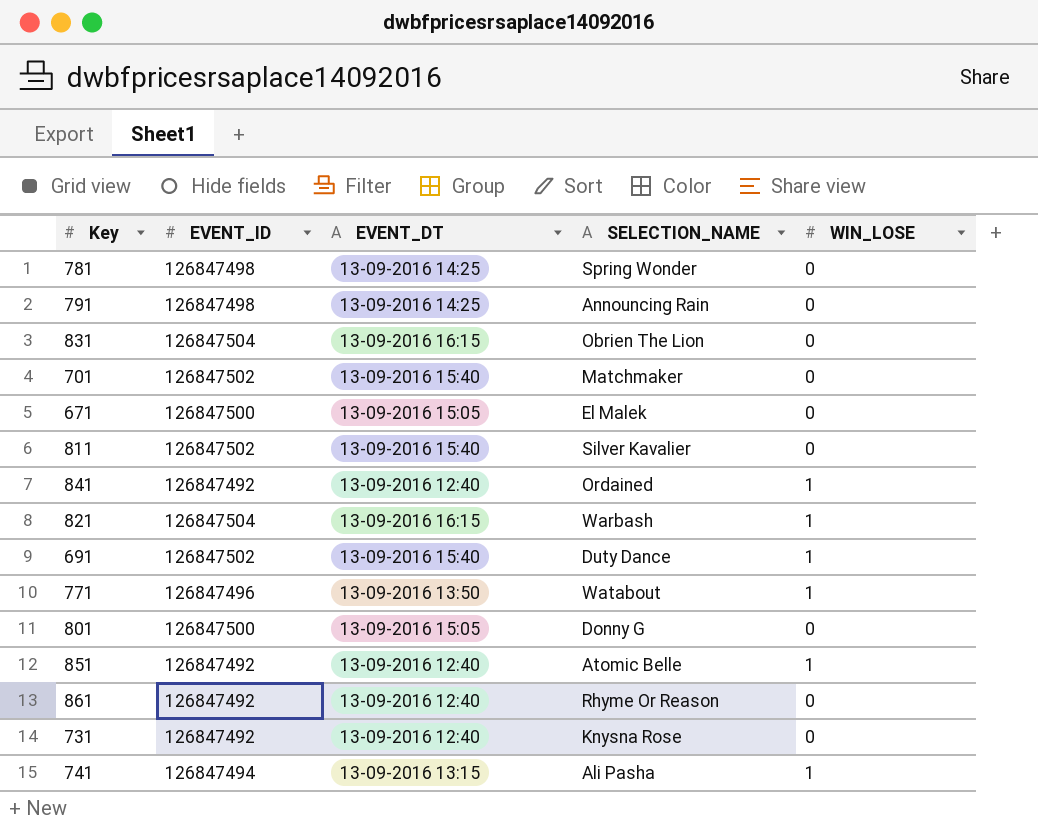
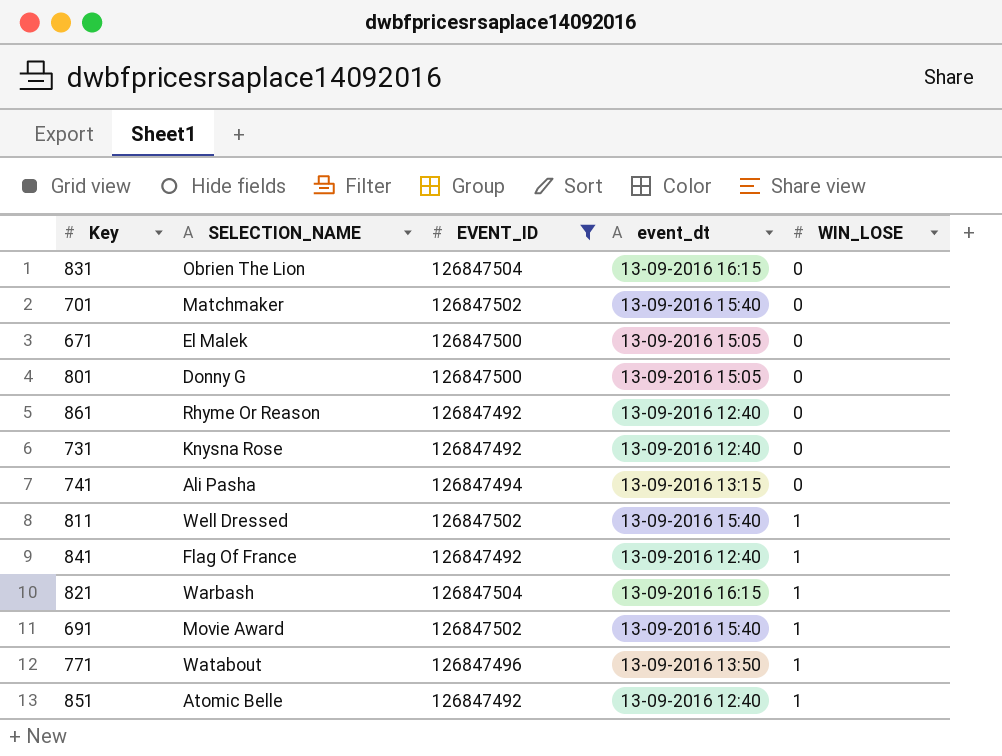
filter: none -> EVENT_ID != 126847498
row order: none -> WIN_LOSE ascending
column SELECTION_NAME | position: 4 -> 2
column name: EVENT_DT -> event_dt
741 | WIN_LOSE: 1 -> 0
811 | SELECTION_NAME: Silver Kavalier -> Well Dressed
811 | WIN_LOSE: 0 -> 1
841 | SELECTION_NAME: Ordained -> Flag Of France
691 | SELECTION_NAME: Duty Dance -> Movie Award

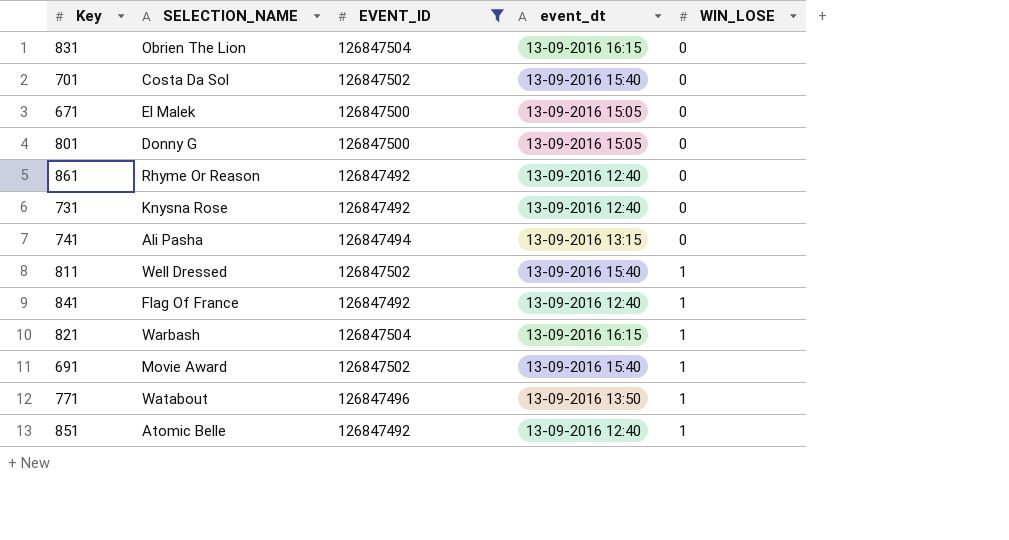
701 | SELECTION_NAME: Matchmaker -> Costa Da Sol

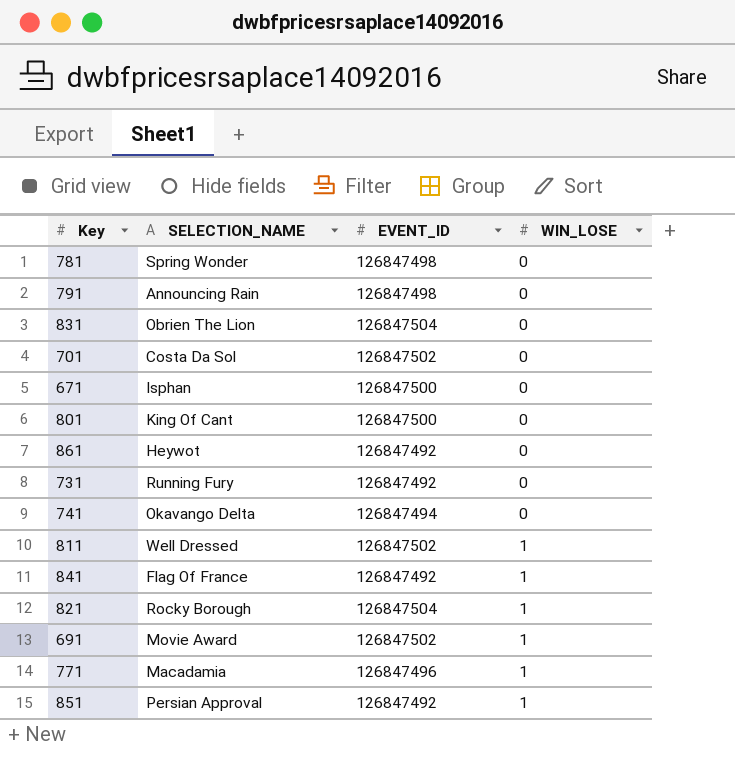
filter: EVENT_ID != 126847498 -> none
column event_dt | position: 4 -> none
671 | SELECTION_NAME: El Malek -> Isphan
801 | SELECTION_NAME: Donny G -> King Of Cant
861 | SELECTION_NAME: Rhyme Or Reason -> Heywot
731 | SELECTION_NAME: Knysna Rose -> Running Fury
741 | SELECTION_NAME: Ali Pasha -> Okavango Delta
821 | SELECTION_NAME: Warbash -> Rocky Borough
771 | SELECTION_NAME: Watabout -> Macadamia
851 | SELECTION_NAME: Atomic Belle -> Persian Approval

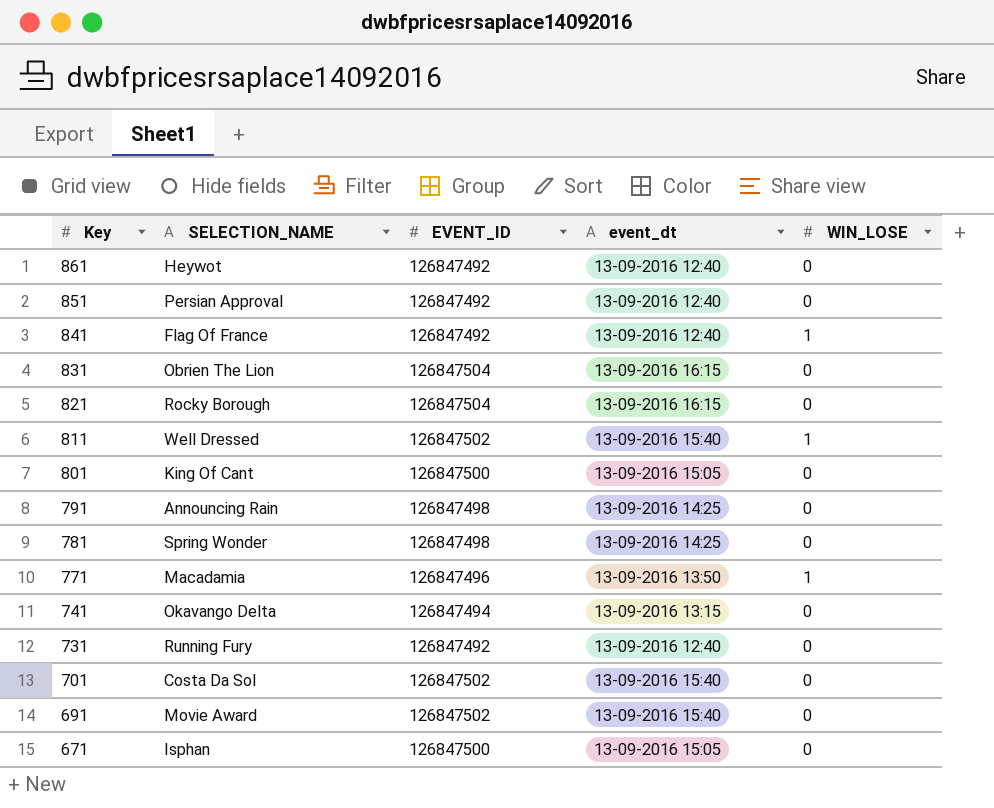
row order: WIN_LOSE ascending -> Key descending
column event_dt | position: none -> 4
851 | WIN_LOSE: 1 -> 0
821 | WIN_LOSE: 1 -> 0
691 | WIN_LOSE: 1 -> 0

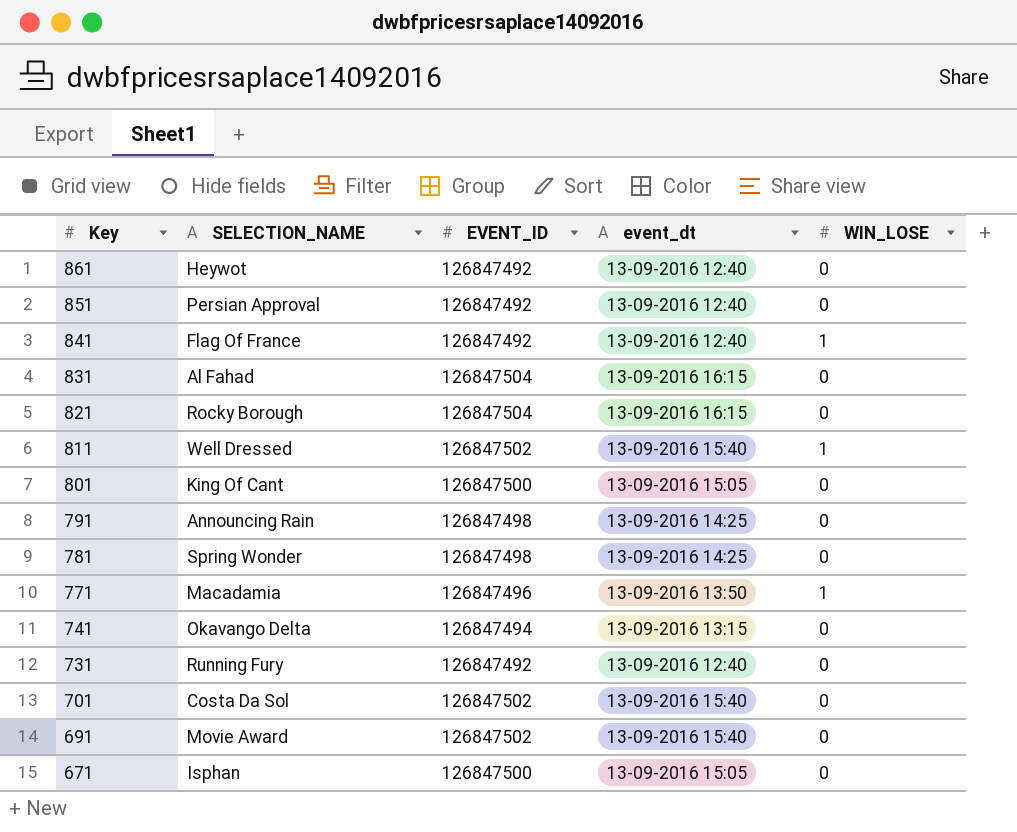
831 | SELECTION_NAME: Obrien The Lion -> Al Fahad

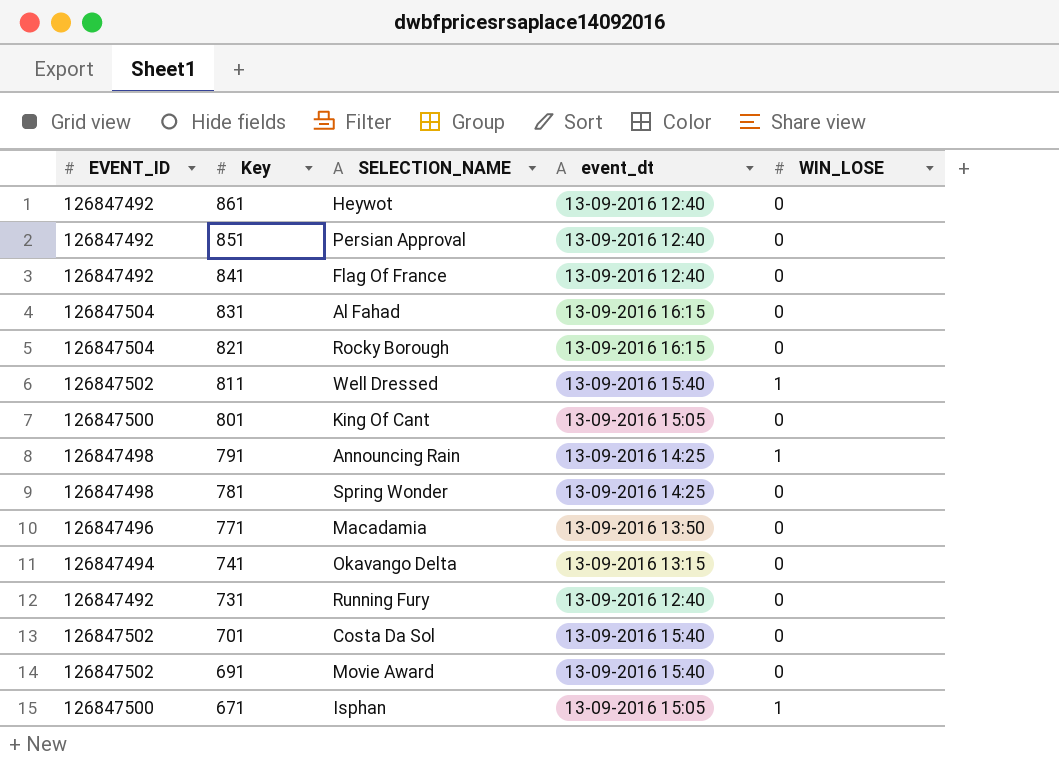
column EVENT_ID | position: 3 -> 1
841 | WIN_LOSE: 1 -> 0
791 | WIN_LOSE: 0 -> 1
771 | WIN_LOSE: 1 -> 0
671 | WIN_LOSE: 0 -> 1

